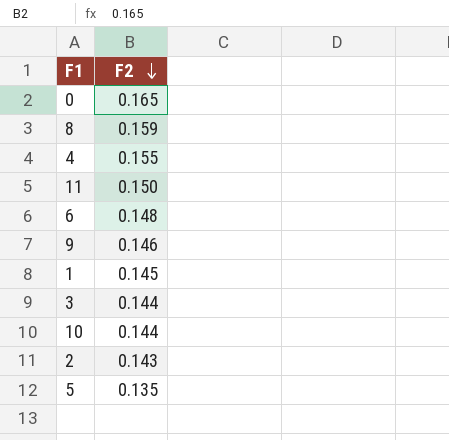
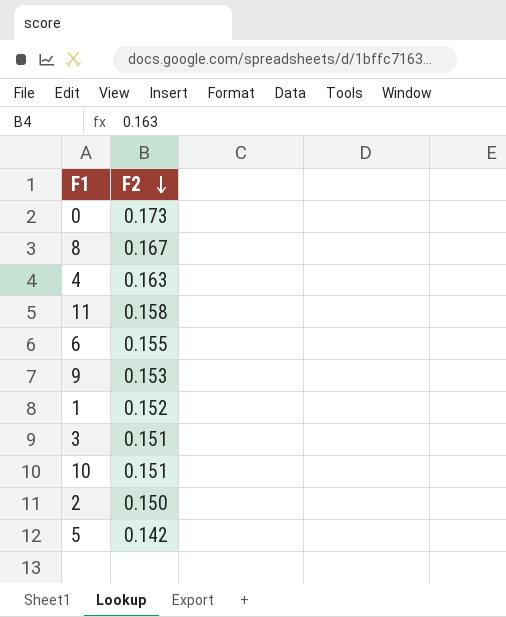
0 | F2: 0.165 -> 0.173
8 | F2: 0.159 -> 0.167
4 | F2: 0.155 -> 0.163
11 | F2: 0.150 -> 0.158
6 | F2: 0.148 -> 0.155
9 | F2: 0.146 -> 0.153
1 | F2: 0.145 -> 0.152
3 | F2: 0.144 -> 0.151
10 | F2: 0.144 -> 0.151
2 | F2: 0.143 -> 0.150
5 | F2: 0.135 -> 0.142

